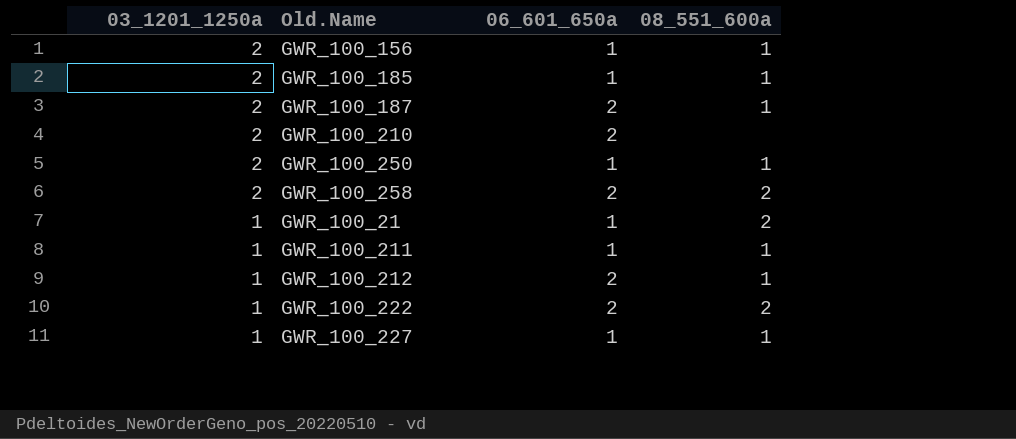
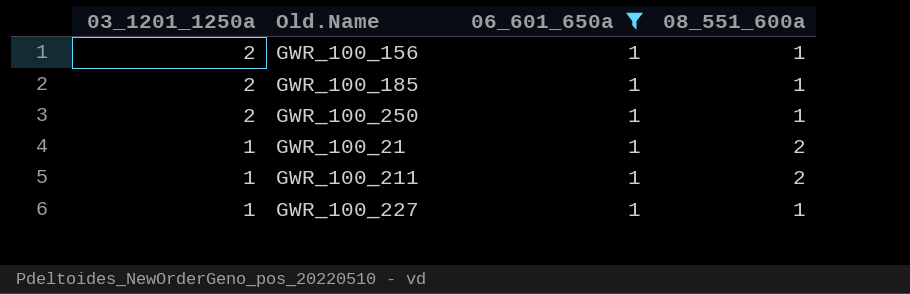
filter: none -> 06_601_650a = 1
GWR_100_211 | 08_551_600a: 1 -> 2

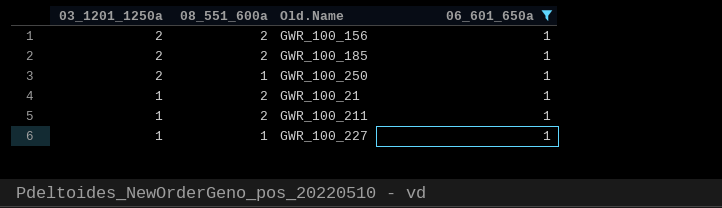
column 08_551_600a | position: 4 -> 2
GWR_100_156 | 08_551_600a: 1 -> 2
GWR_100_185 | 08_551_600a: 1 -> 2

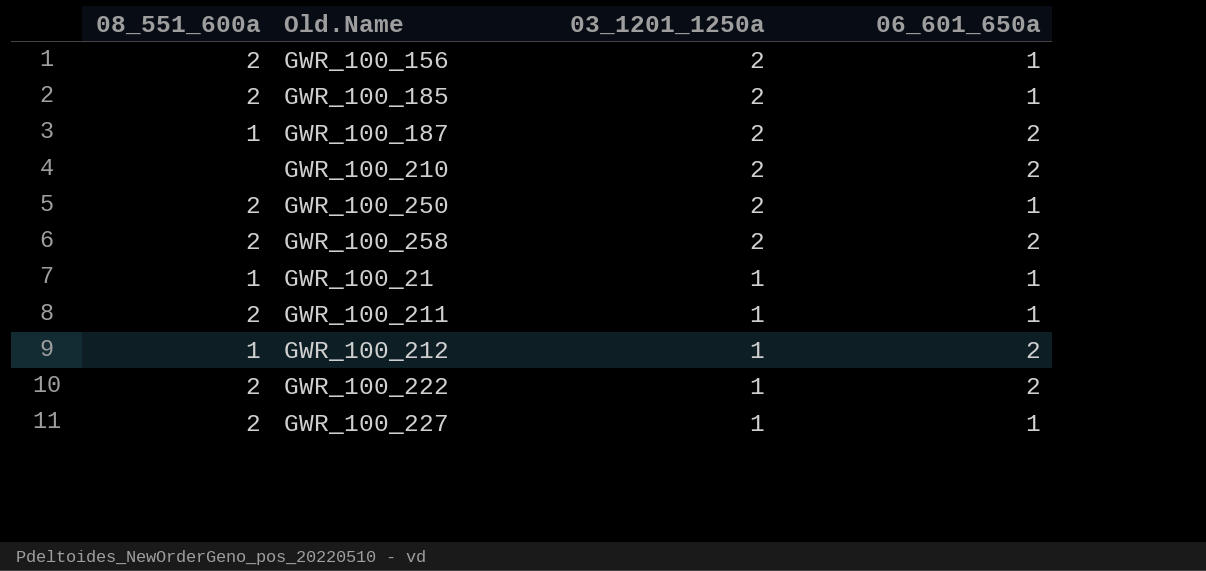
filter: 06_601_650a = 1 -> none
column 03_1201_1250a | position: 1 -> 3
GWR_100_250 | 08_551_600a: 1 -> 2
GWR_100_21 | 08_551_600a: 2 -> 1
GWR_100_227 | 08_551_600a: 1 -> 2

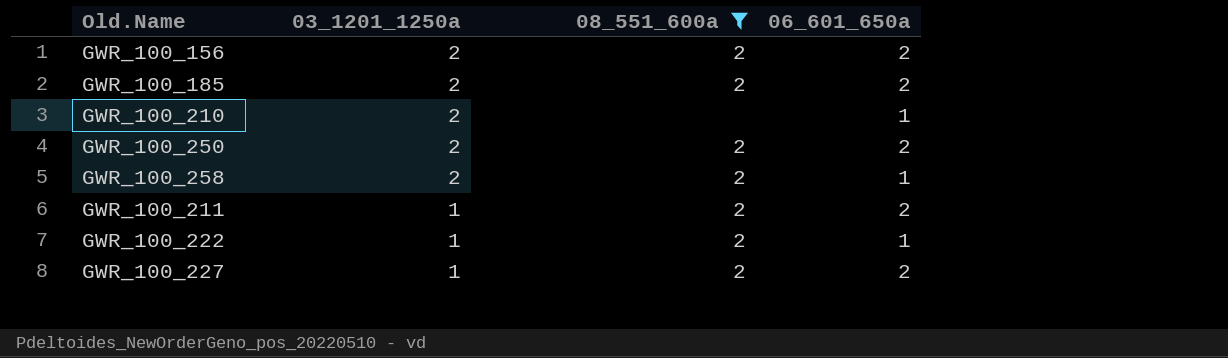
filter: none -> 08_551_600a != 1
column 08_551_600a | position: 1 -> 3
GWR_100_156 | 06_601_650a: 1 -> 2
GWR_100_185 | 06_601_650a: 1 -> 2
GWR_100_210 | 06_601_650a: 2 -> 1
GWR_100_250 | 06_601_650a: 1 -> 2
GWR_100_258 | 06_601_650a: 2 -> 1
GWR_100_211 | 06_601_650a: 1 -> 2
GWR_100_222 | 06_601_650a: 2 -> 1
GWR_100_227 | 06_601_650a: 1 -> 2

